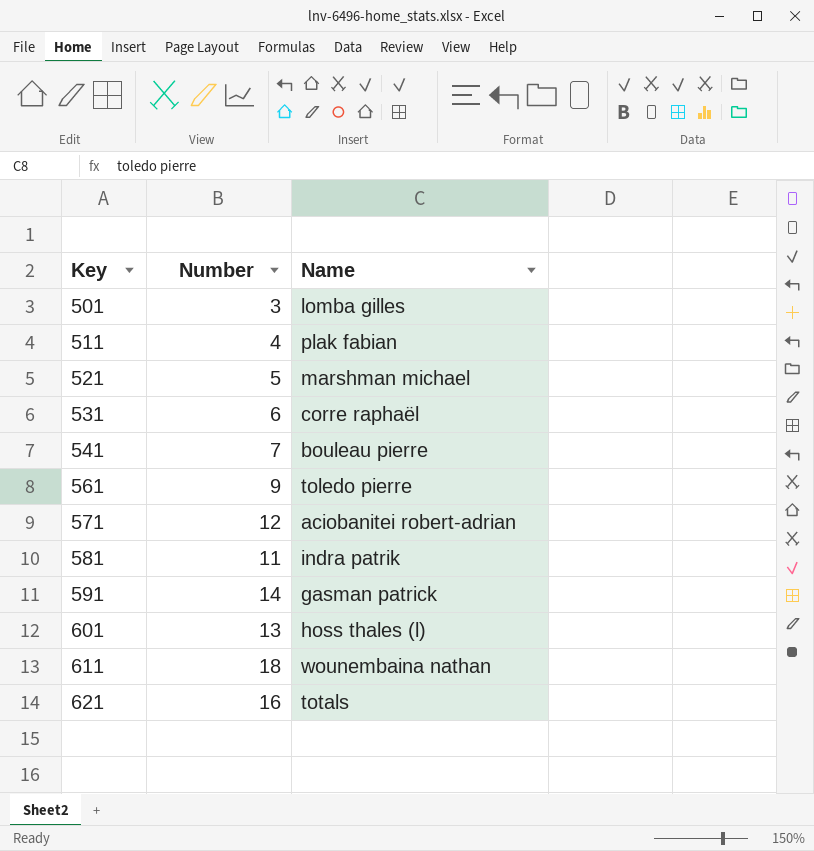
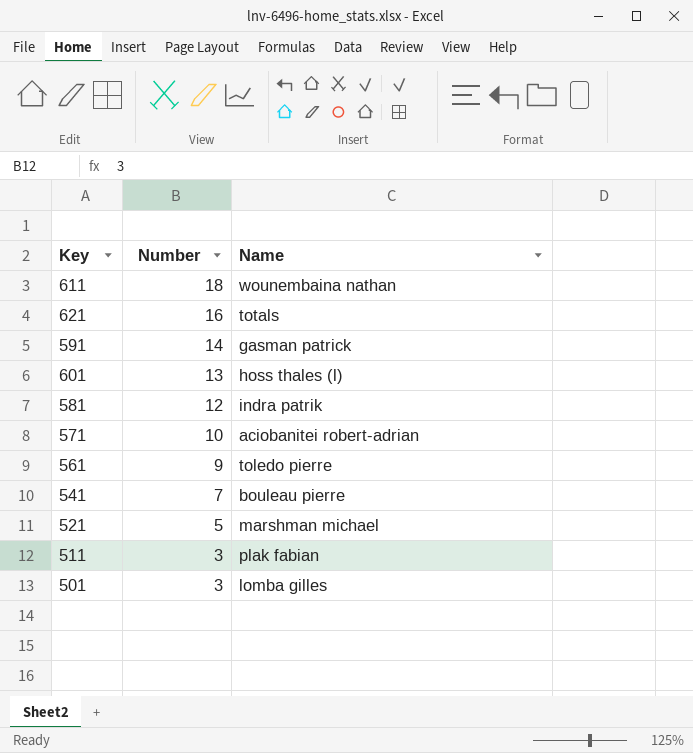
row order: Key ascending -> Number descending
row 531: 6 | corre raphaël -> none
581 | Number: 11 -> 12
571 | Number: 12 -> 10
511 | Number: 4 -> 3

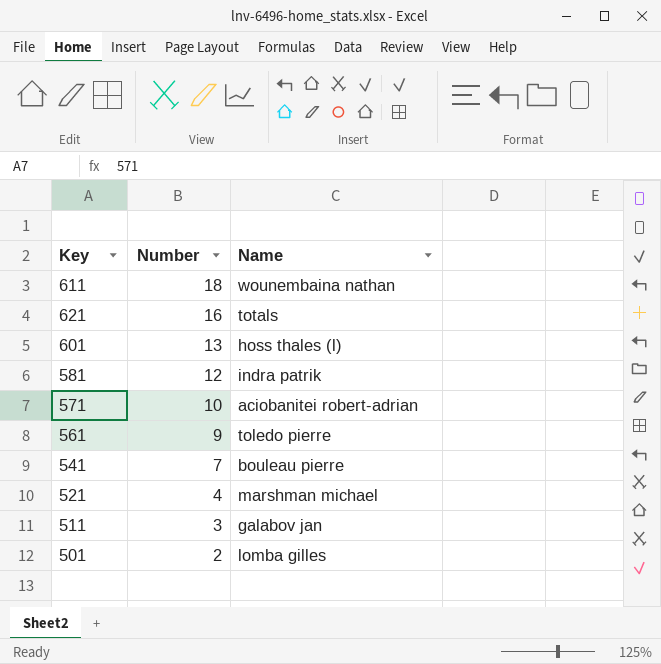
row 591: 14 | gasman patrick -> none
521 | Number: 5 -> 4
511 | Name: plak fabian -> galabov jan
501 | Number: 3 -> 2

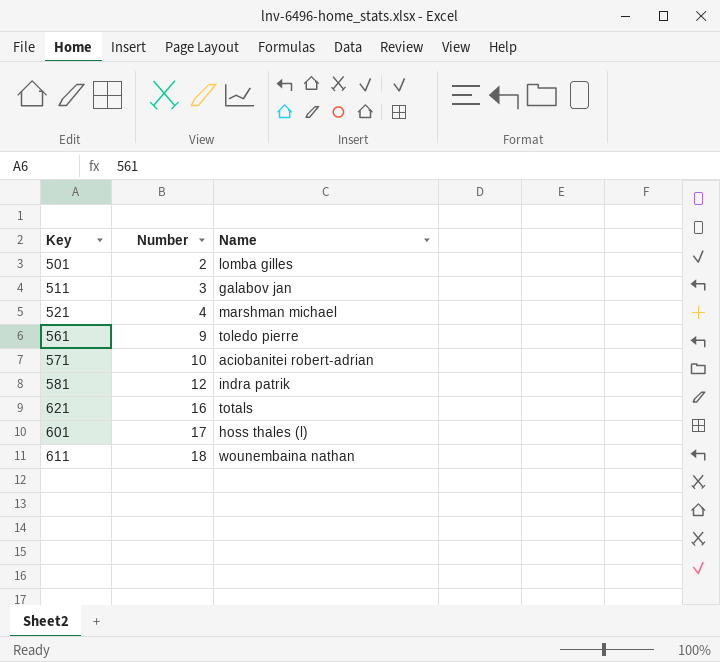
row order: Number descending -> Number ascending
row 541: 7 | bouleau pierre -> none
601 | Number: 13 -> 17

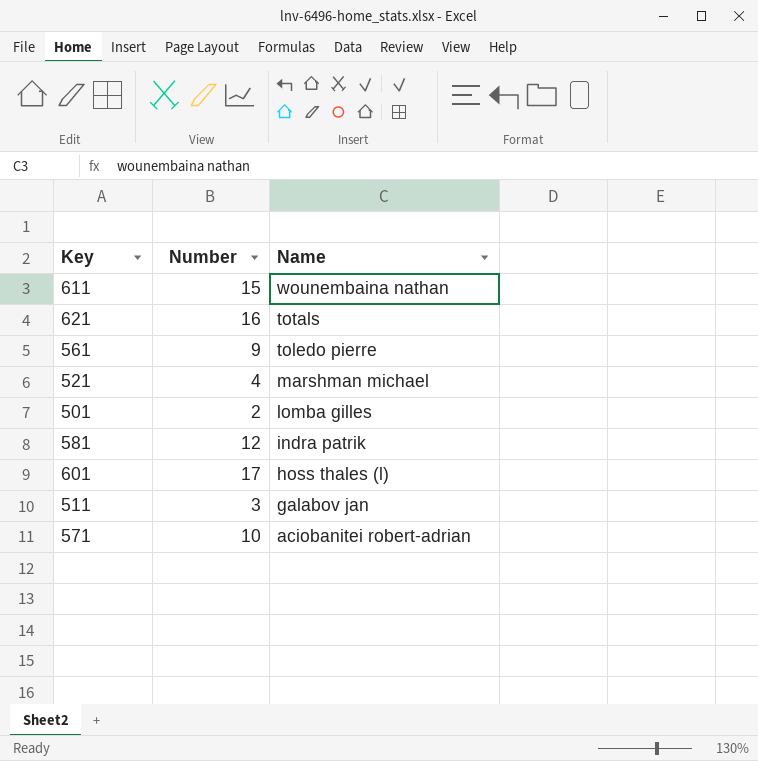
row order: Number ascending -> Name descending
611 | Number: 18 -> 15

